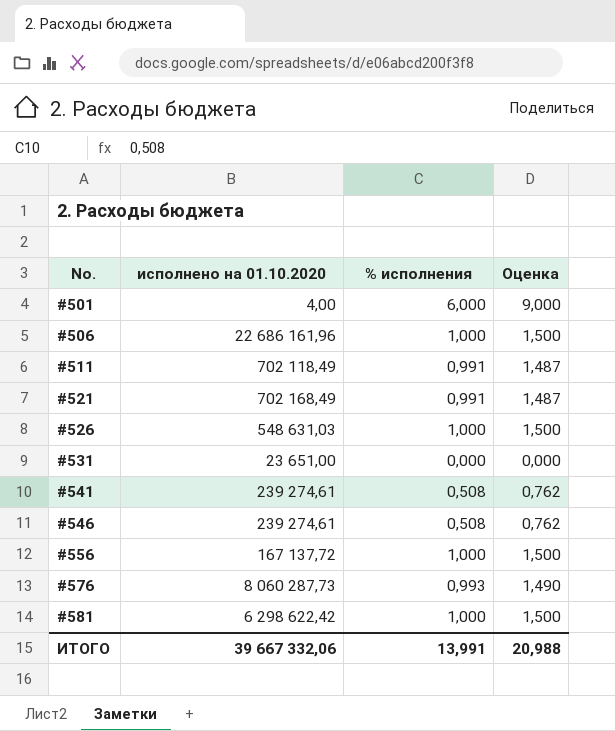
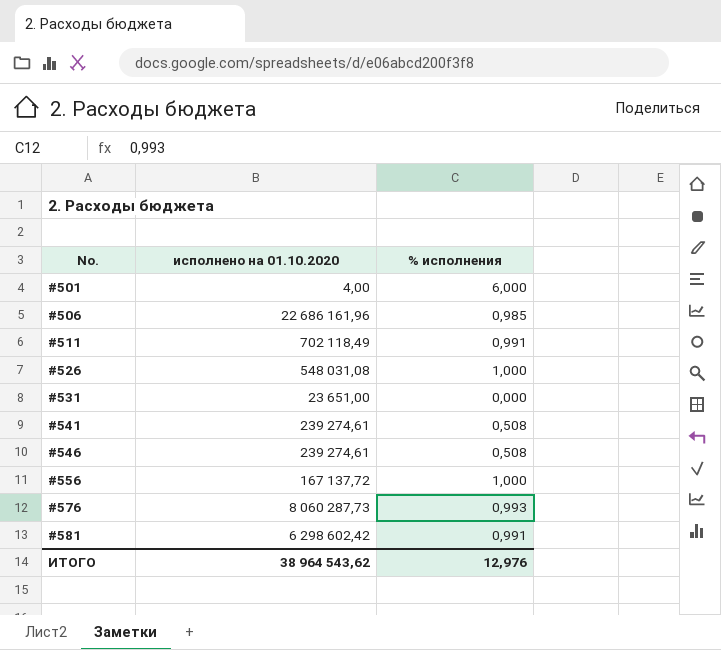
column Оценка | formula: [% исполнения] * 1,5 -> none
row #521: 702 168,49 | 0,991 | 1,487 -> none
#506 | % исполнения: 1,000 -> 0,985
#526 | исполнено на 01.10.2020: 548 631,03 -> 548 031,08
#581 | исполнено на 01.10.2020: 6 298 622,42 -> 6 298 602,42
#581 | % исполнения: 1,000 -> 0,991
ИТОГО | исполнено на 01.10.2020: 39 667 332,06 -> 38 964 543,62
ИТОГО | % исполнения: 13,991 -> 12,976

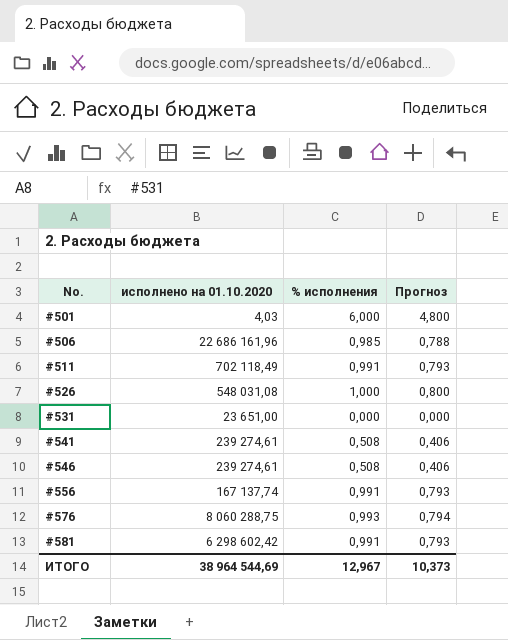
column Прогноз | formula: none -> [% исполнения] * 0,8
#501 | исполнено на 01.10.2020: 4,00 -> 4,03
#556 | исполнено на 01.10.2020: 167 137,72 -> 167 137,74
#556 | % исполнения: 1,000 -> 0,991
#576 | исполнено на 01.10.2020: 8 060 287,73 -> 8 060 288,75
ИТОГО | исполнено на 01.10.2020: 38 964 543,62 -> 38 964 544,69
ИТОГО | % исполнения: 12,976 -> 12,967

